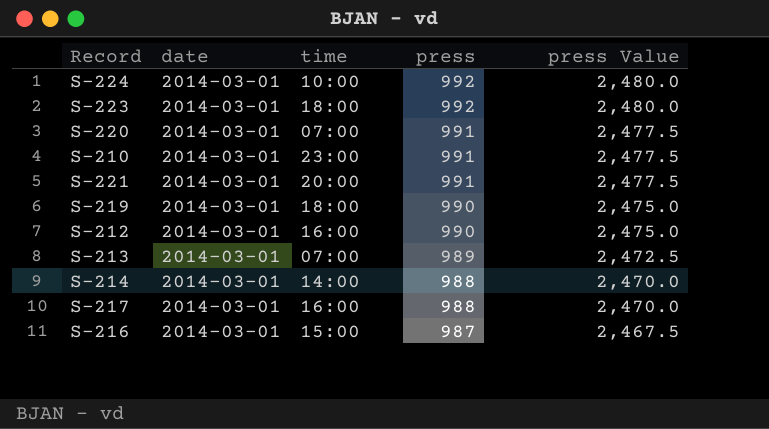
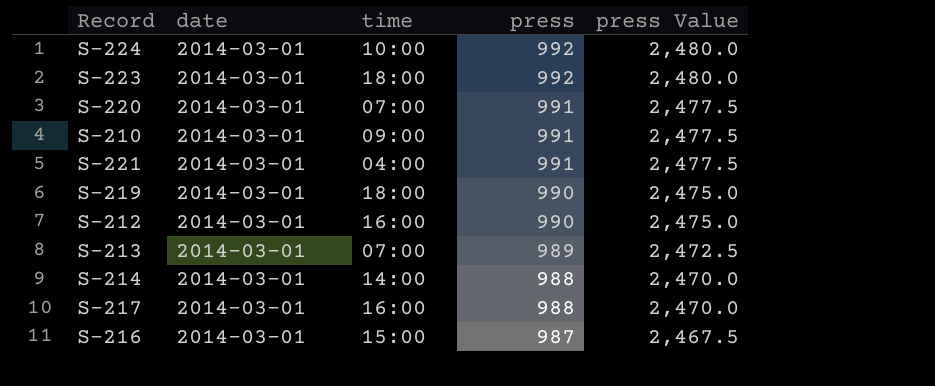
S-210 | time: 23:00 -> 09:00
S-221 | time: 20:00 -> 04:00

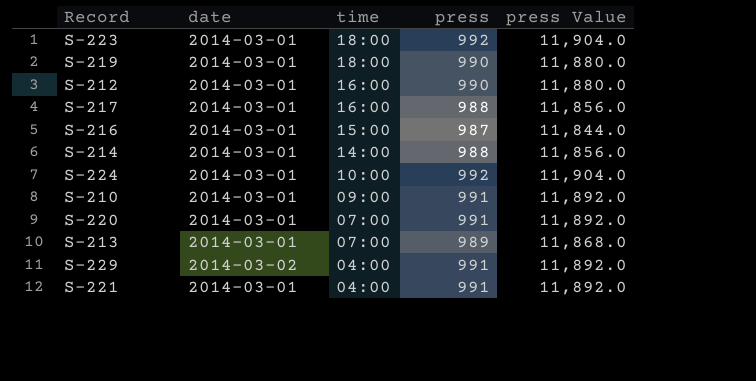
row order: press descending -> time descending
column press Value | formula: [press] * 2.5 -> [press] * 12
row S-229: none -> 2014-03-02 | 04:00 | 991 | 11,892.0

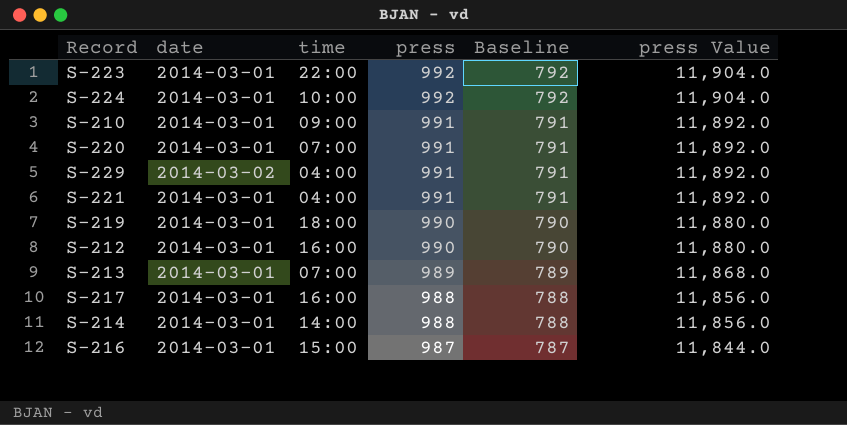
row order: time descending -> press descending
column Baseline | formula: none -> [press] - 200
S-223 | time: 18:00 -> 22:00

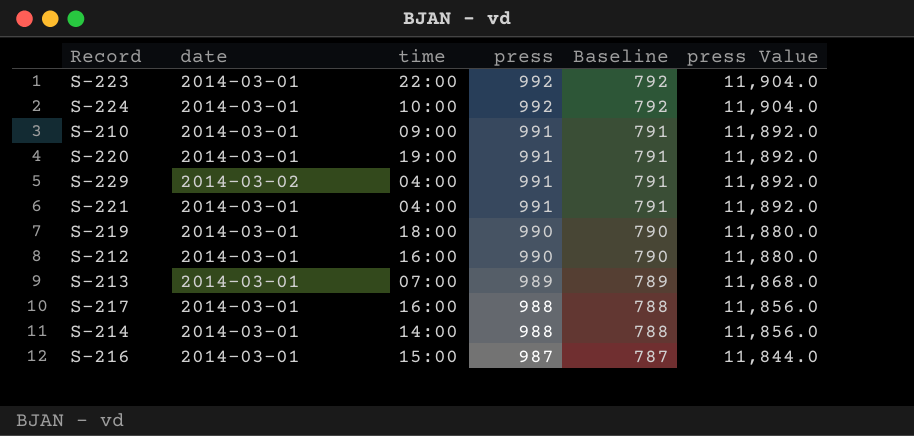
S-220 | time: 07:00 -> 19:00

